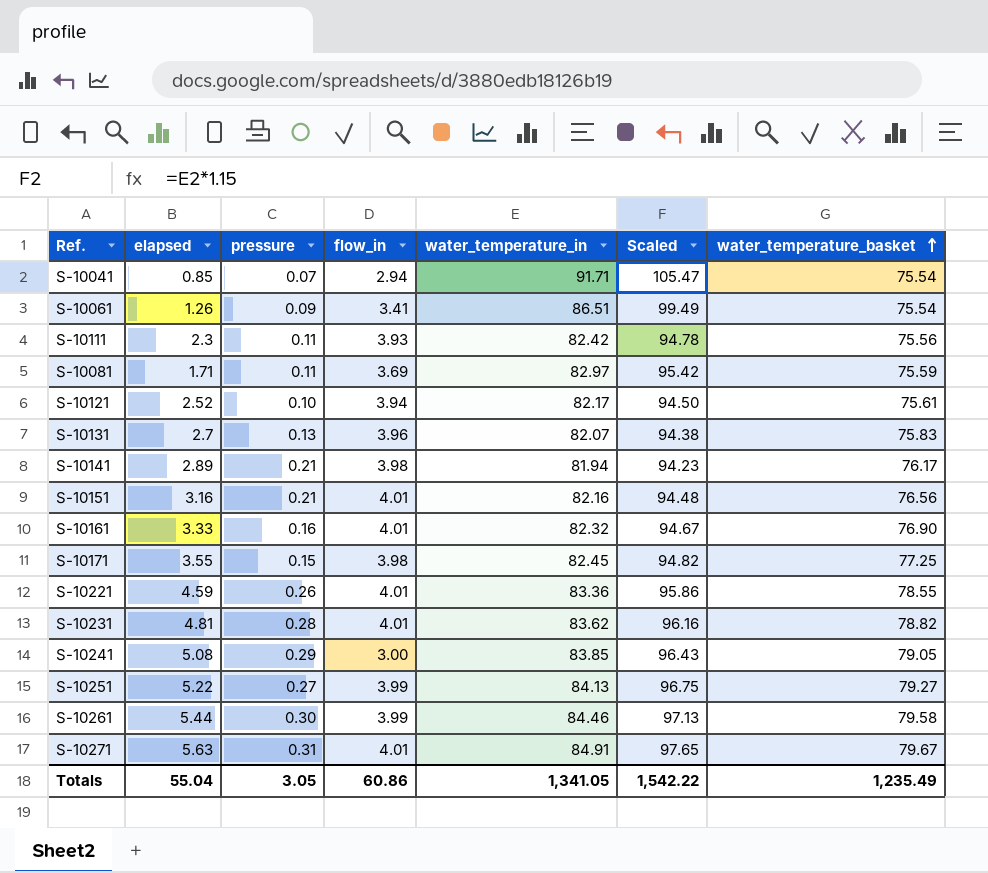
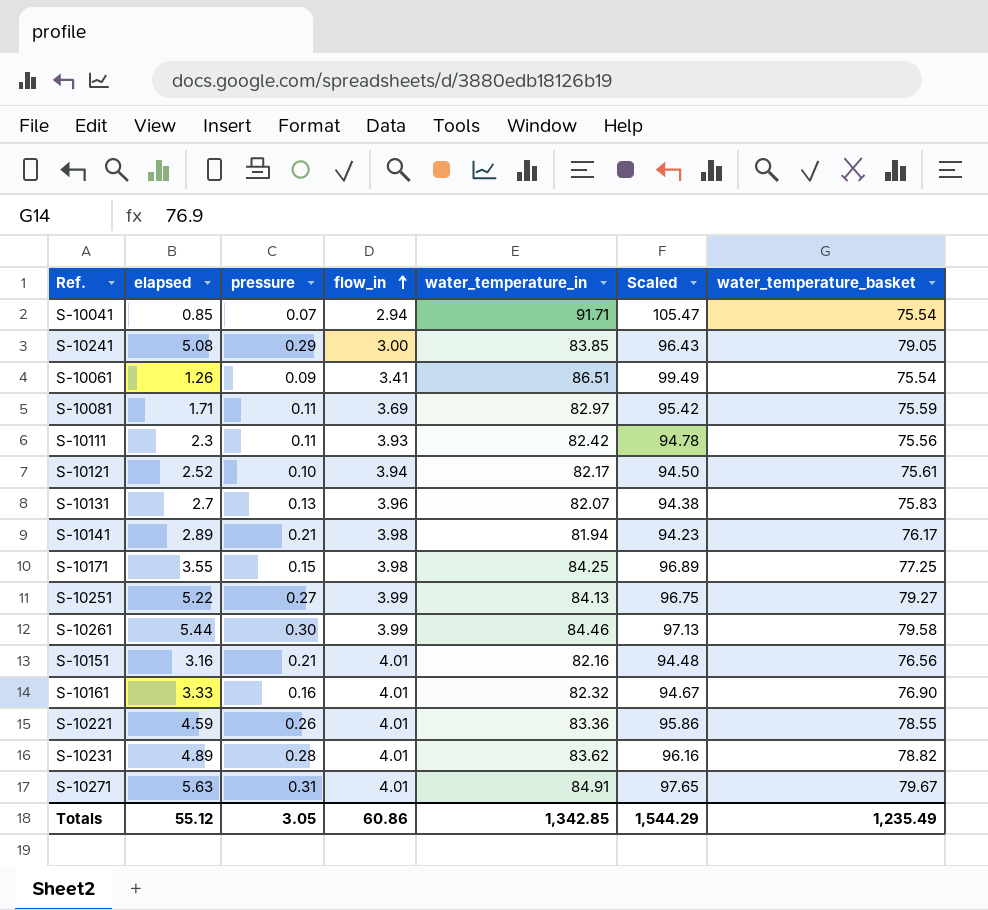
row order: water_temperature_basket ascending -> flow_in ascending
S-10171 | water_temperature_in: 82.45 -> 84.25
S-10171 | Scaled: 94.82 -> 96.89
S-10231 | elapsed: 4.81 -> 4.89
Totals | elapsed: 55.04 -> 55.12
Totals | water_temperature_in: 1,341.05 -> 1,342.85
Totals | Scaled: 1,542.22 -> 1,544.29

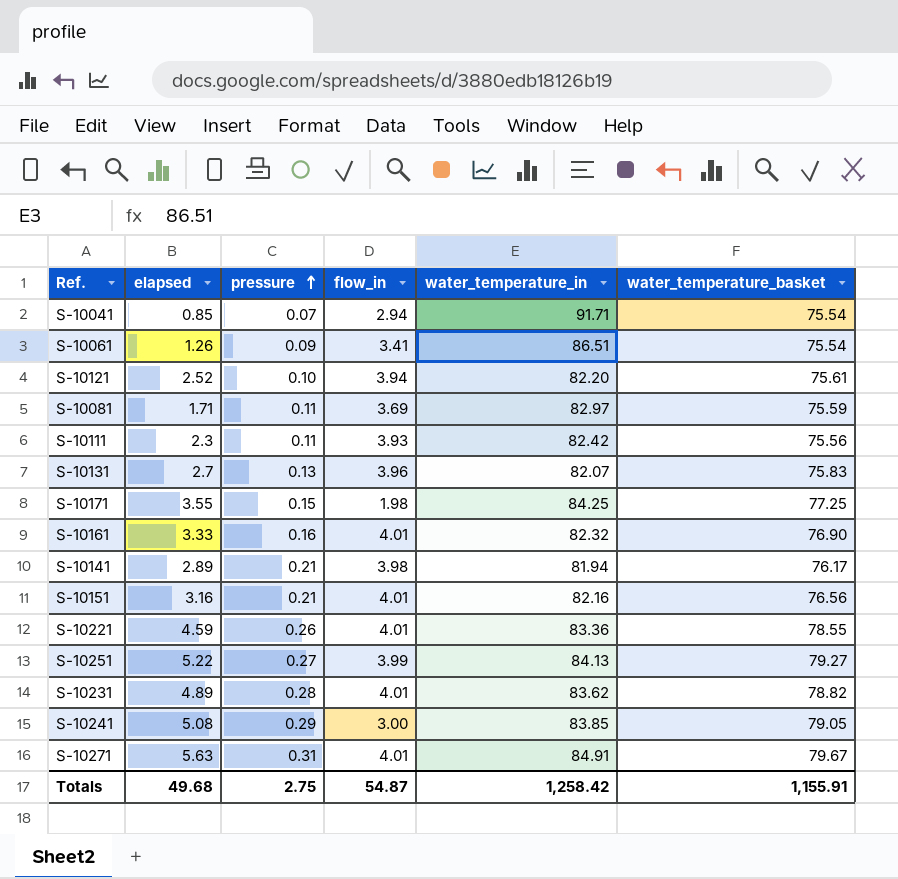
row order: flow_in ascending -> pressure ascending
column Scaled | formula: [water_temperature_in] * 1.15 -> none
row S-10261: 5.44 | 0.30 | 3.99 | 84.46 | 97.13 | 79.58 -> none
S-10121 | water_temperature_in: 82.17 -> 82.20
S-10171 | flow_in: 3.98 -> 1.98
Totals | elapsed: 55.12 -> 49.68
Totals | pressure: 3.05 -> 2.75
Totals | flow_in: 60.86 -> 54.87
Totals | water_temperature_in: 1,342.85 -> 1,258.42
Totals | water_temperature_basket: 1,235.49 -> 1,155.91

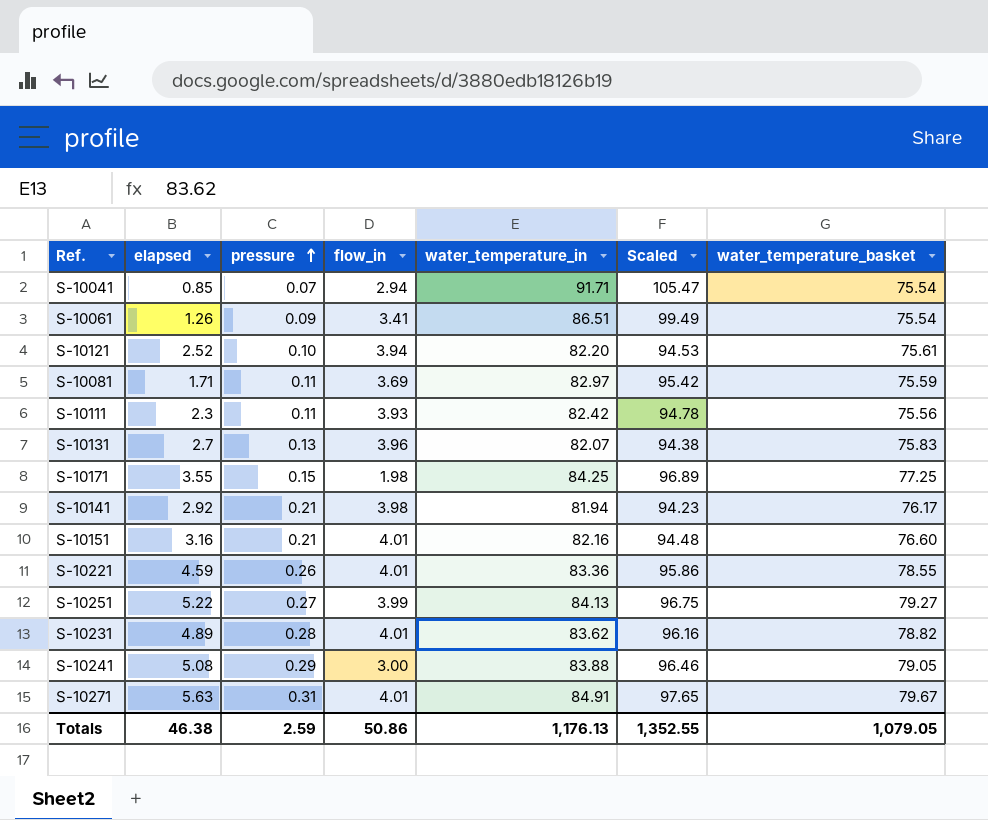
column Scaled | formula: none -> [water_temperature_in] * 1.15
row S-10161: 3.33 | 0.16 | 4.01 | 82.32 | 76.90 -> none
S-10141 | elapsed: 2.89 -> 2.92
S-10151 | water_temperature_basket: 76.56 -> 76.60
S-10241 | water_temperature_in: 83.85 -> 83.88
Totals | elapsed: 49.68 -> 46.38
Totals | pressure: 2.75 -> 2.59
Totals | flow_in: 54.87 -> 50.86
Totals | water_temperature_in: 1,258.42 -> 1,176.13
Totals | water_temperature_basket: 1,155.91 -> 1,079.05

